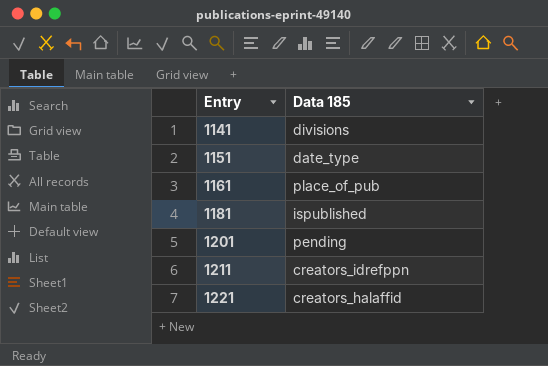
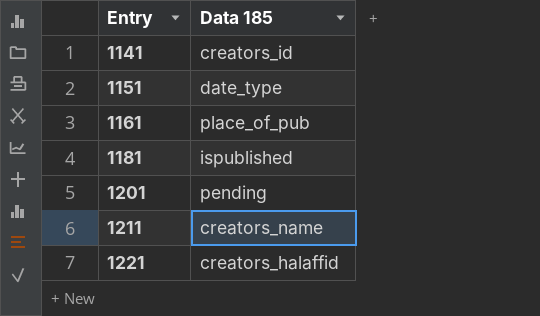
1141 | Data 185: divisions -> creators_id
1211 | Data 185: creators_idrefppn -> creators_name

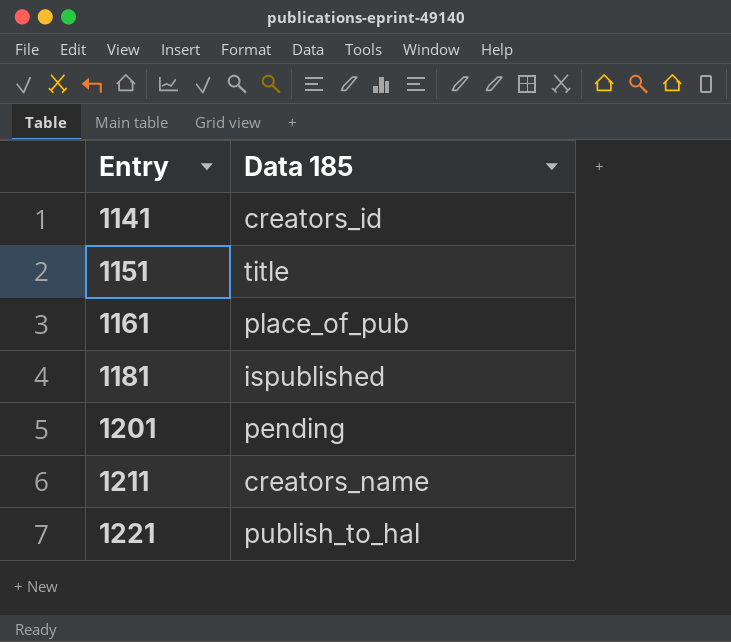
1151 | Data 185: date_type -> title
1221 | Data 185: creators_halaffid -> publish_to_hal

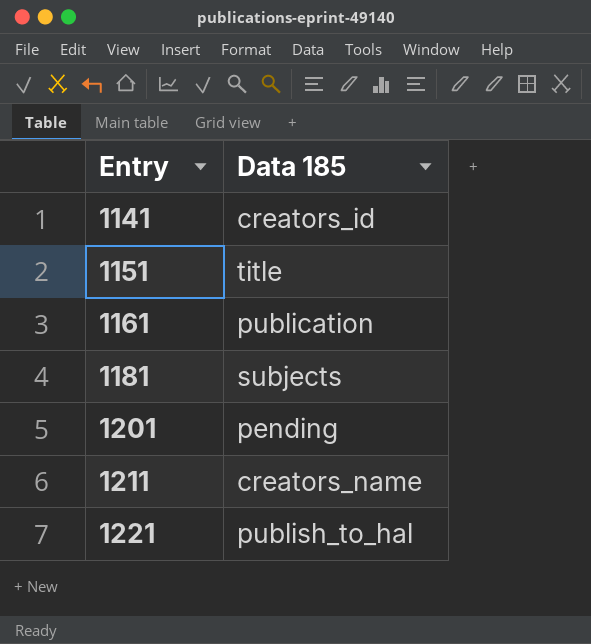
1161 | Data 185: place_of_pub -> publication
1181 | Data 185: ispublished -> subjects

